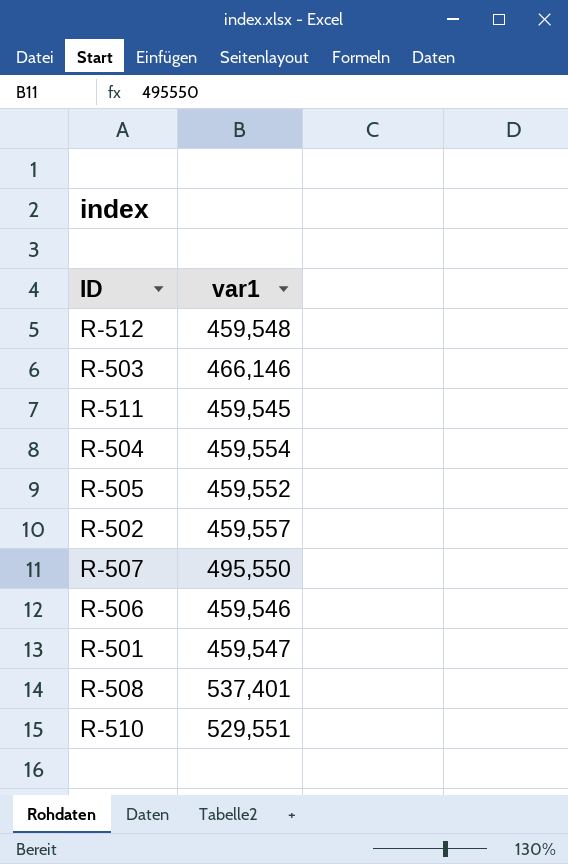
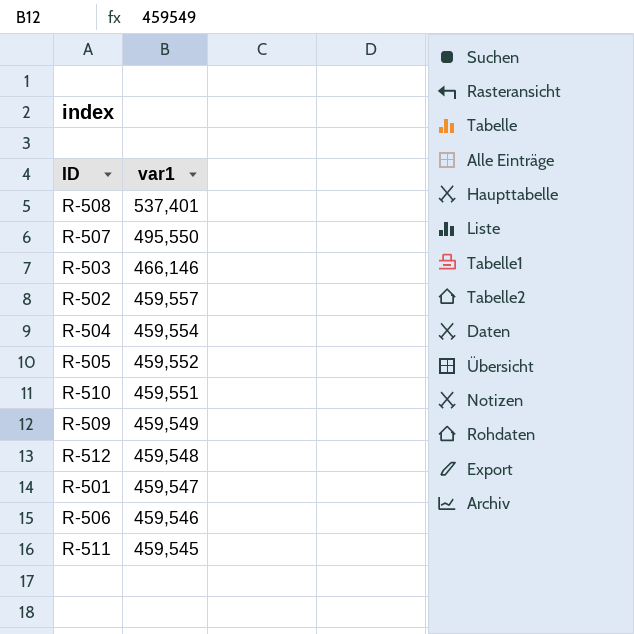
row order: none -> var1 descending
R-510 | var1: 529,551 -> 459,551
row R-509: none -> 459,549

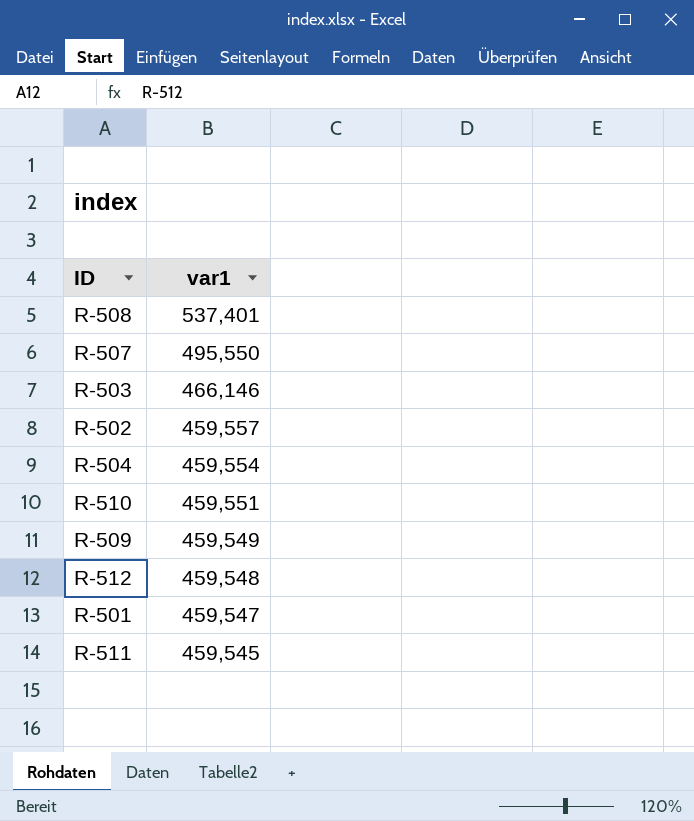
row R-505: 459,552 -> none
row R-506: 459,546 -> none

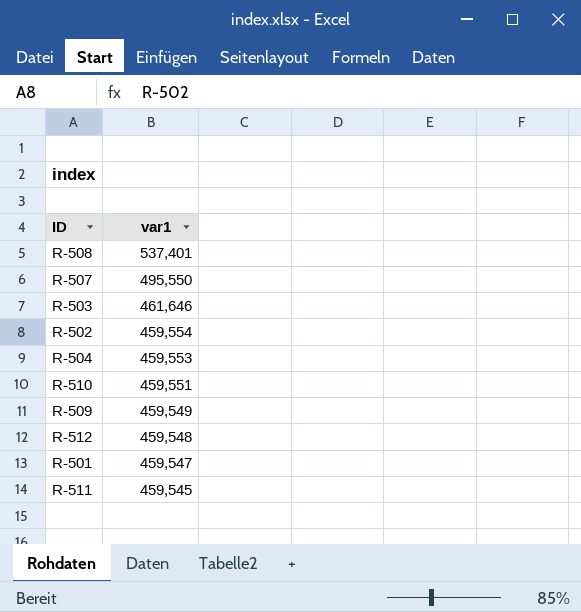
R-503 | var1: 466,146 -> 461,646
R-502 | var1: 459,557 -> 459,554
R-504 | var1: 459,554 -> 459,553

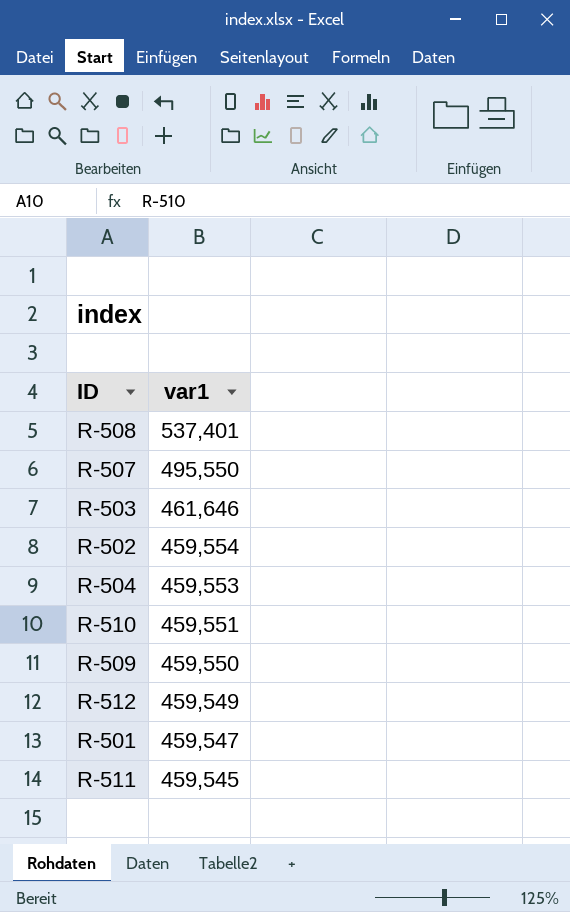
R-509 | var1: 459,549 -> 459,550
R-512 | var1: 459,548 -> 459,549

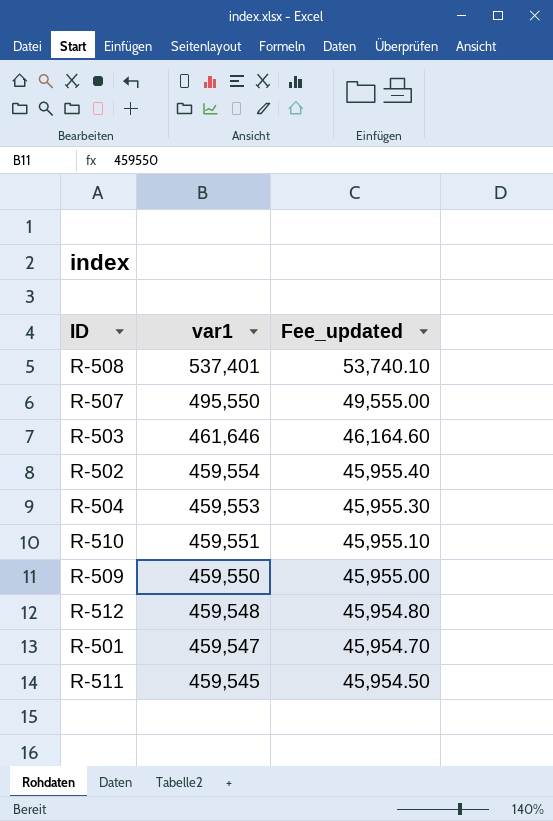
column Fee_updated | formula: none -> [var1] * 0.1
R-512 | var1: 459,549 -> 459,548

